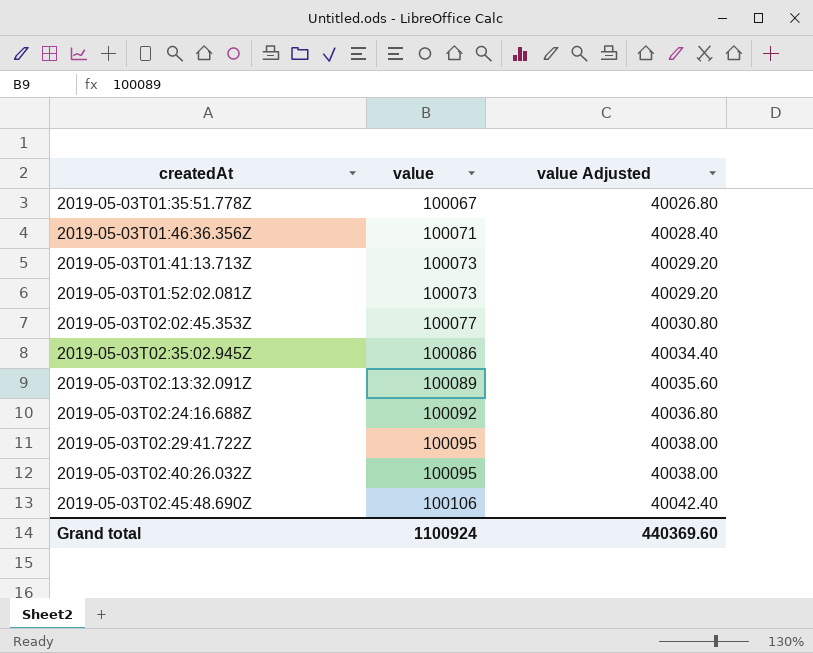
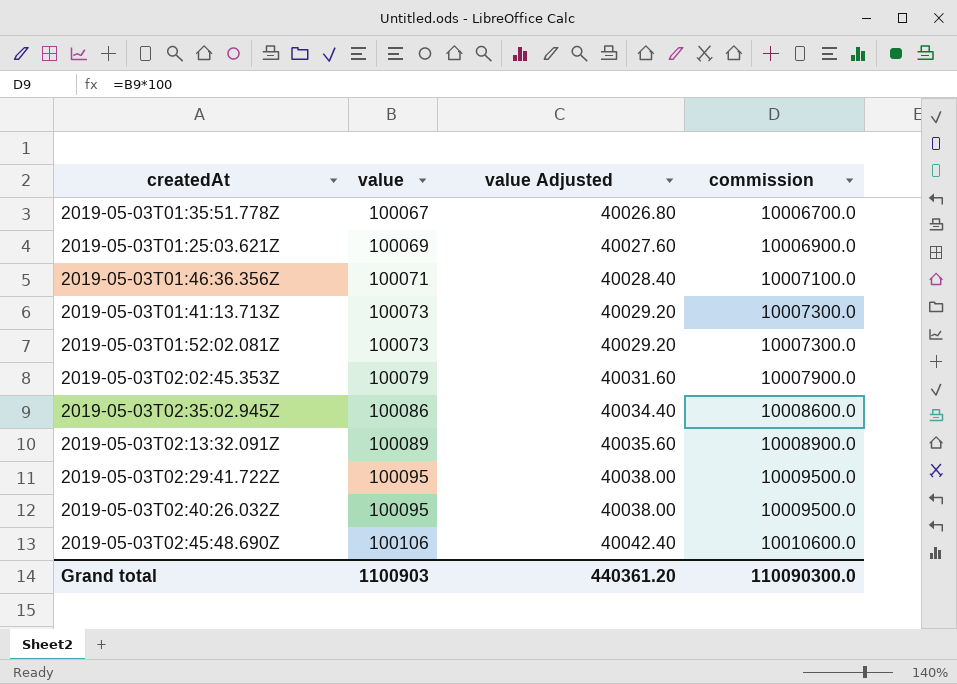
column commission | formula: none -> [value] * 100
row 2019-05-03T02:24:16.688Z: 100092 | 40036.80 -> none
row 2019-05-03T01:25:03.621Z: none -> 100069 | 40027.60 | 10006900.0
2019-05-03T02:02:45.353Z | value: 100077 -> 100079
2019-05-03T02:02:45.353Z | value Adjusted: 40030.80 -> 40031.60
Grand total | value: 1100924 -> 1100903
Grand total | value Adjusted: 440369.60 -> 440361.20

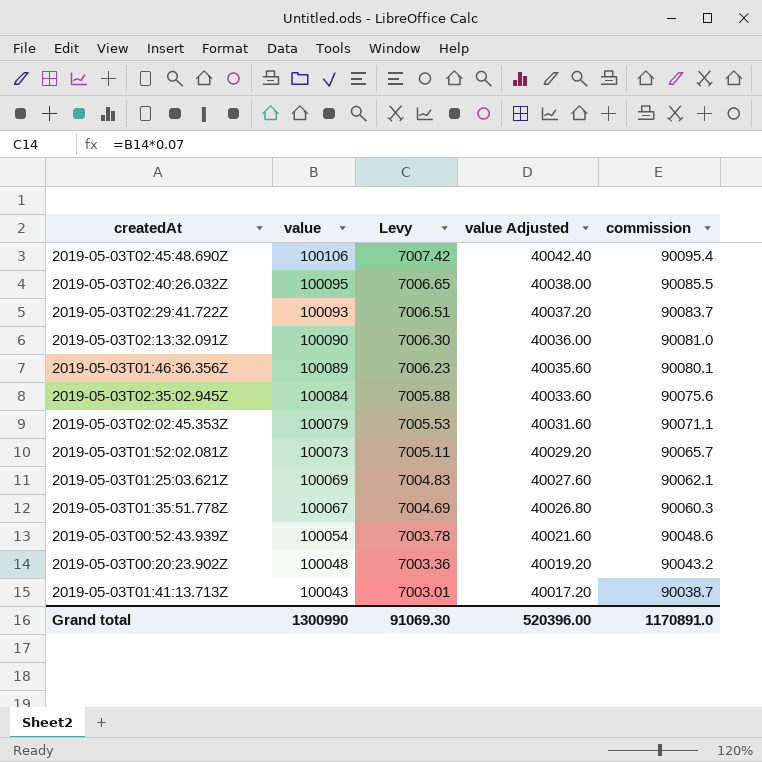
row order: value ascending -> value descending
column Levy | formula: none -> [value] * 0.07
column commission | formula: [value] * 100 -> [value] * 0.9
2019-05-03T02:29:41.722Z | value: 100095 -> 100093
2019-05-03T02:29:41.722Z | value Adjusted: 40038.00 -> 40037.20
2019-05-03T02:13:32.091Z | value: 100089 -> 100090
2019-05-03T02:13:32.091Z | value Adjusted: 40035.60 -> 40036.00
2019-05-03T01:46:36.356Z | value: 100071 -> 100089
2019-05-03T01:46:36.356Z | value Adjusted: 40028.40 -> 40035.60
2019-05-03T02:35:02.945Z | value: 100086 -> 100084
2019-05-03T02:35:02.945Z | value Adjusted: 40034.40 -> 40033.60
row 2019-05-03T00:52:43.939Z: none -> 100054 | 7003.78 | 40021.60 | 90048.6
row 2019-05-03T00:20:23.902Z: none -> 100048 | 7003.36 | 40019.20 | 90043.2
2019-05-03T01:41:13.713Z | value: 100073 -> 100043
2019-05-03T01:41:13.713Z | value Adjusted: 40029.20 -> 40017.20
Grand total | value: 1100903 -> 1300990
Grand total | value Adjusted: 440361.20 -> 520396.00
Grand total | commission: 110090300.0 -> 1170891.0

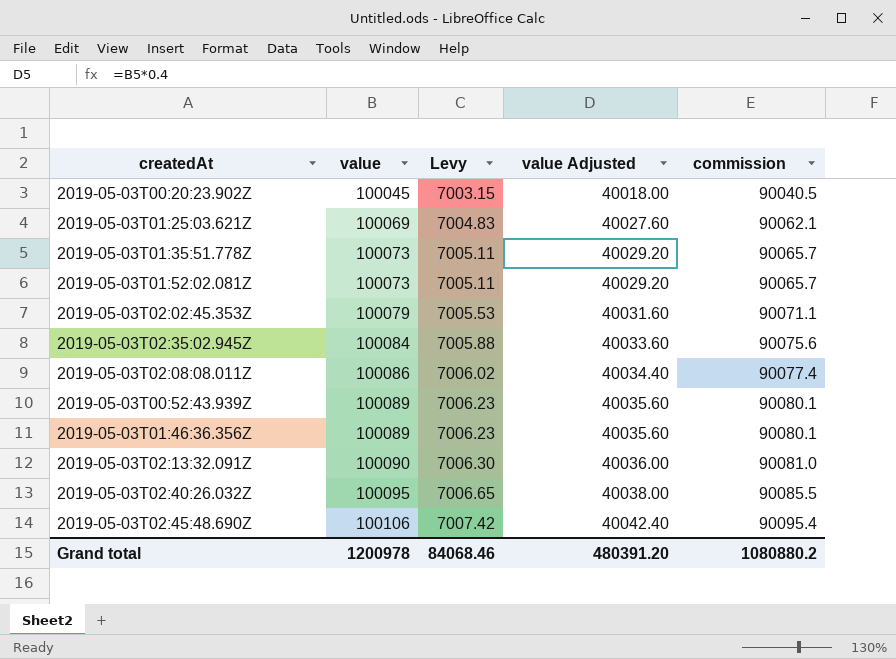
row order: value descending -> value ascending
row 2019-05-03T02:29:41.722Z: 100093 | 7006.51 | 40037.20 | 90083.7 -> none
row 2019-05-03T01:41:13.713Z: 100043 | 7003.01 | 40017.20 | 90038.7 -> none
2019-05-03T00:20:23.902Z | value: 100048 -> 100045
2019-05-03T00:20:23.902Z | Levy: 7003.36 -> 7003.15
2019-05-03T00:20:23.902Z | value Adjusted: 40019.20 -> 40018.00
2019-05-03T00:20:23.902Z | commission: 90043.2 -> 90040.5
2019-05-03T01:35:51.778Z | value: 100067 -> 100073
2019-05-03T01:35:51.778Z | Levy: 7004.69 -> 7005.11
2019-05-03T01:35:51.778Z | value Adjusted: 40026.80 -> 40029.20
2019-05-03T01:35:51.778Z | commission: 90060.3 -> 90065.7
row 2019-05-03T02:08:08.011Z: none -> 100086 | 7006.02 | 40034.40 | 90077.4
2019-05-03T00:52:43.939Z | value: 100054 -> 100089
2019-05-03T00:52:43.939Z | Levy: 7003.78 -> 7006.23
2019-05-03T00:52:43.939Z | value Adjusted: 40021.60 -> 40035.60
2019-05-03T00:52:43.939Z | commission: 90048.6 -> 90080.1
Grand total | value: 1300990 -> 1200978
Grand total | Levy: 91069.30 -> 84068.46
Grand total | value Adjusted: 520396.00 -> 480391.20
Grand total | commission: 1170891.0 -> 1080880.2

